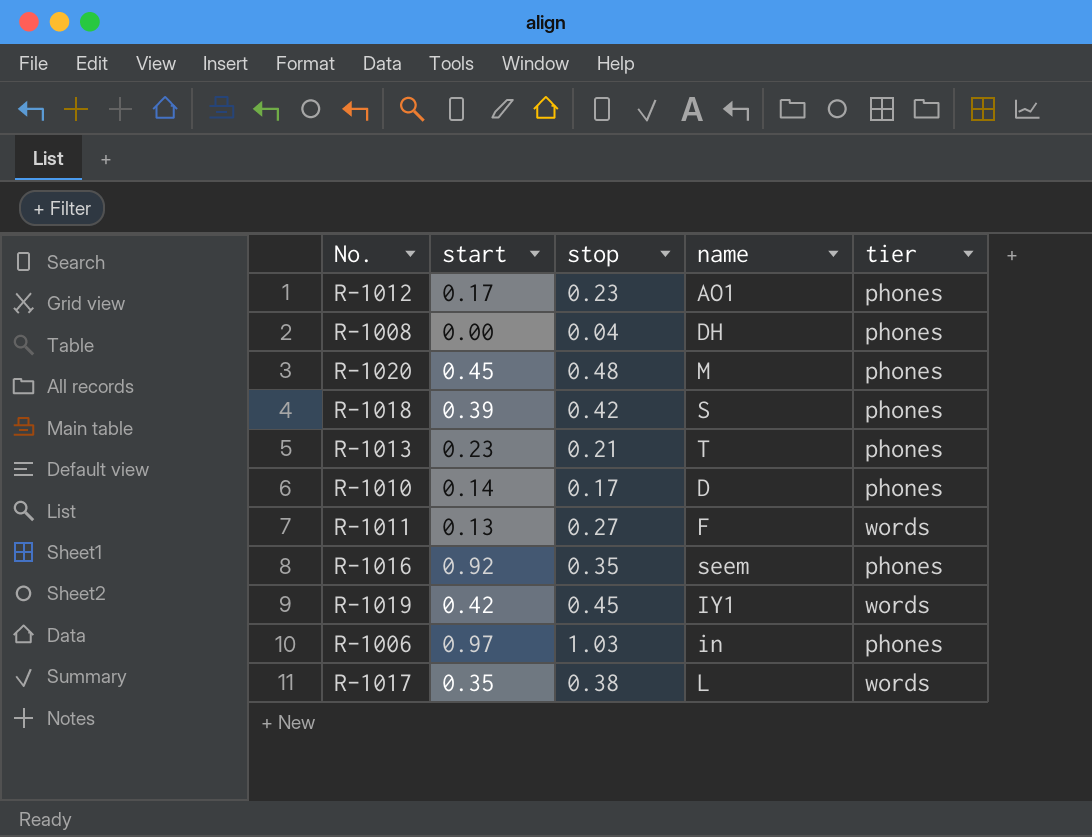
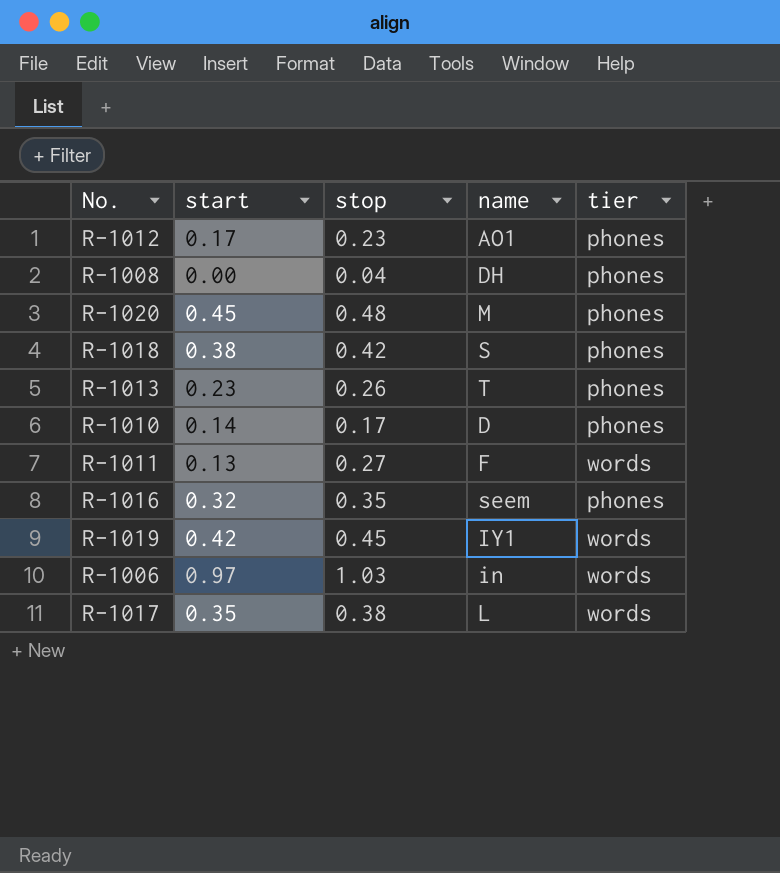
R-1018 | start: 0.39 -> 0.38
R-1013 | stop: 0.21 -> 0.26
R-1016 | start: 0.92 -> 0.32
R-1006 | tier: phones -> words

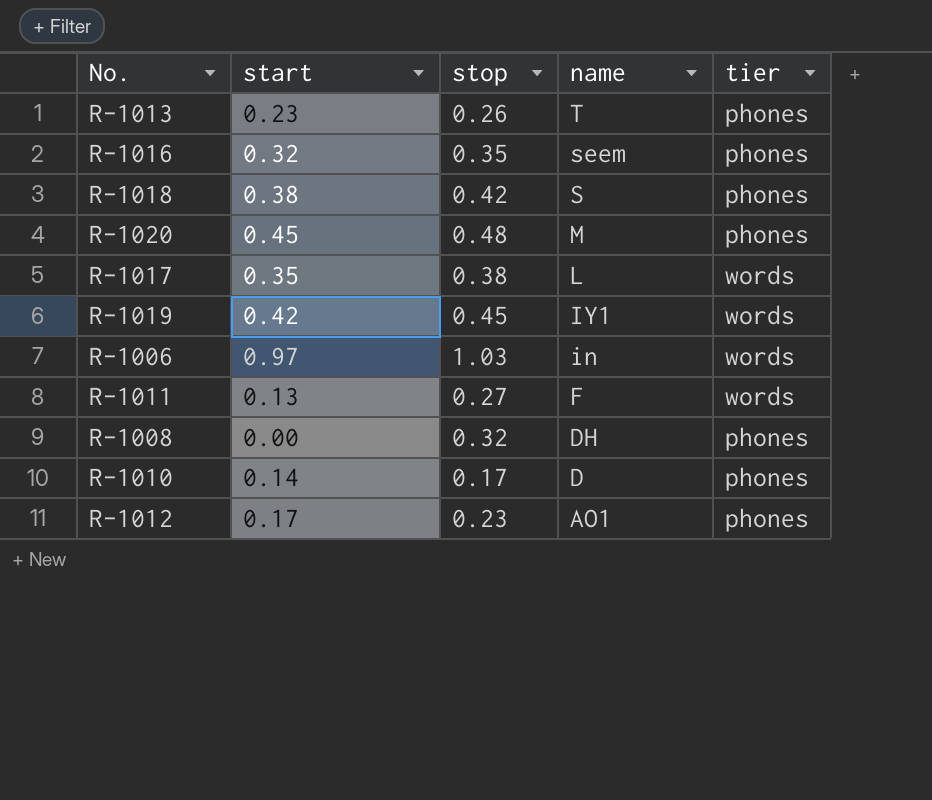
row order: none -> name descending
R-1008 | stop: 0.04 -> 0.32

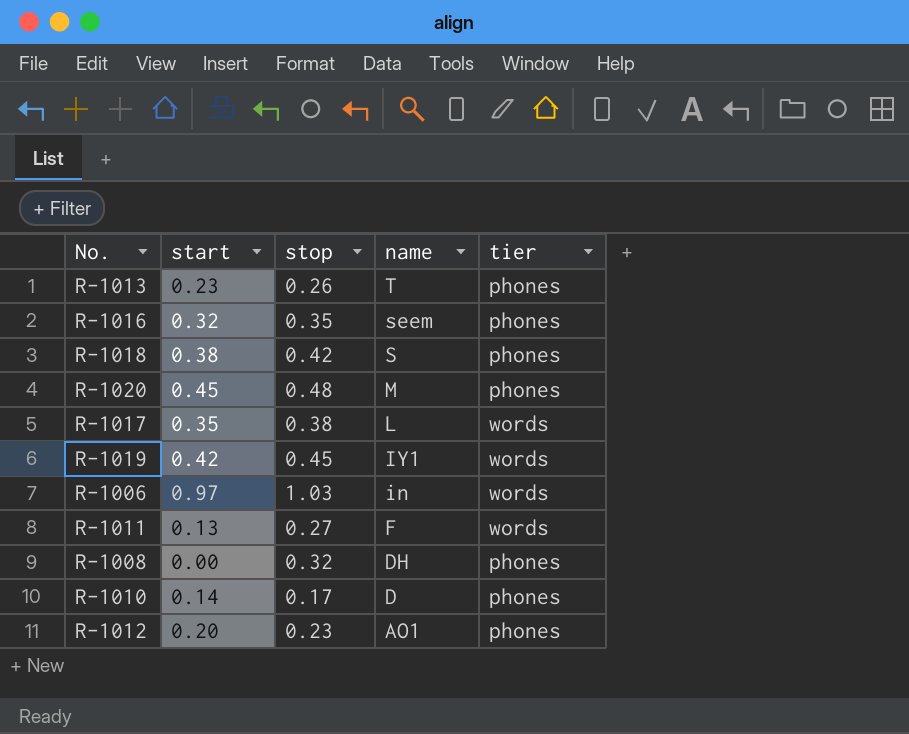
R-1012 | start: 0.17 -> 0.20

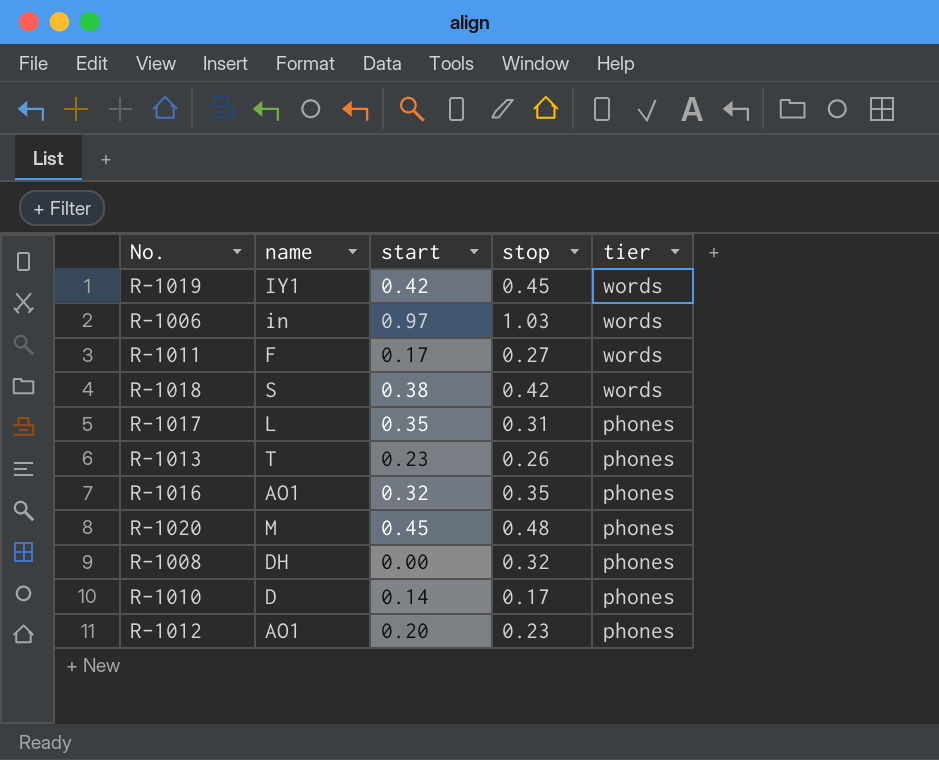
row order: name descending -> tier descending
column name | position: 4 -> 2
R-1011 | start: 0.13 -> 0.17
R-1018 | tier: phones -> words
R-1017 | stop: 0.38 -> 0.31
R-1017 | tier: words -> phones
R-1016 | name: seem -> AO1

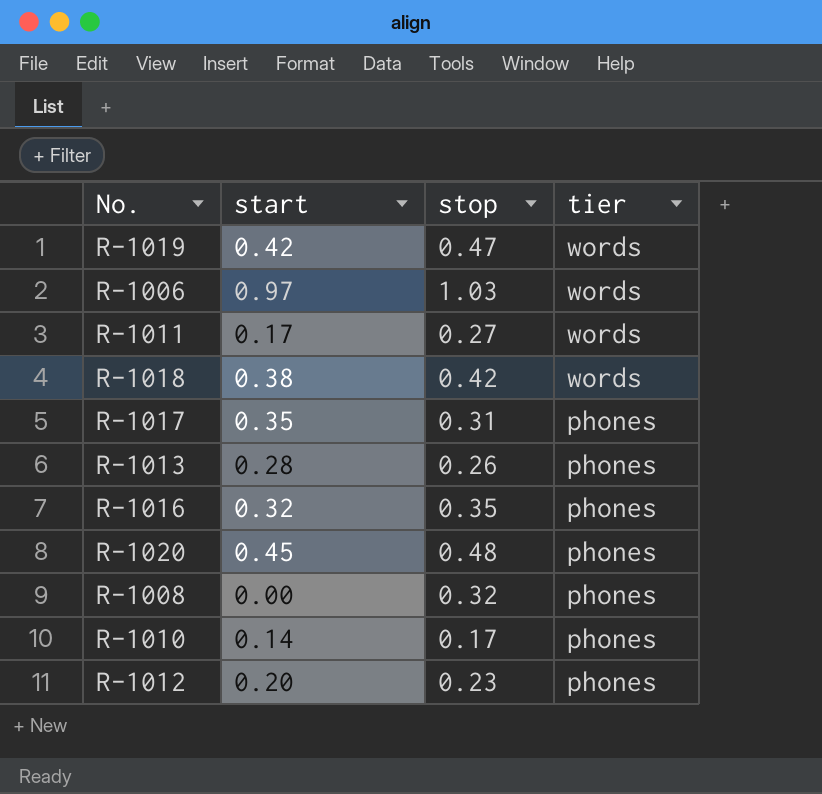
column name | position: 2 -> none
R-1019 | stop: 0.45 -> 0.47
R-1013 | start: 0.23 -> 0.28

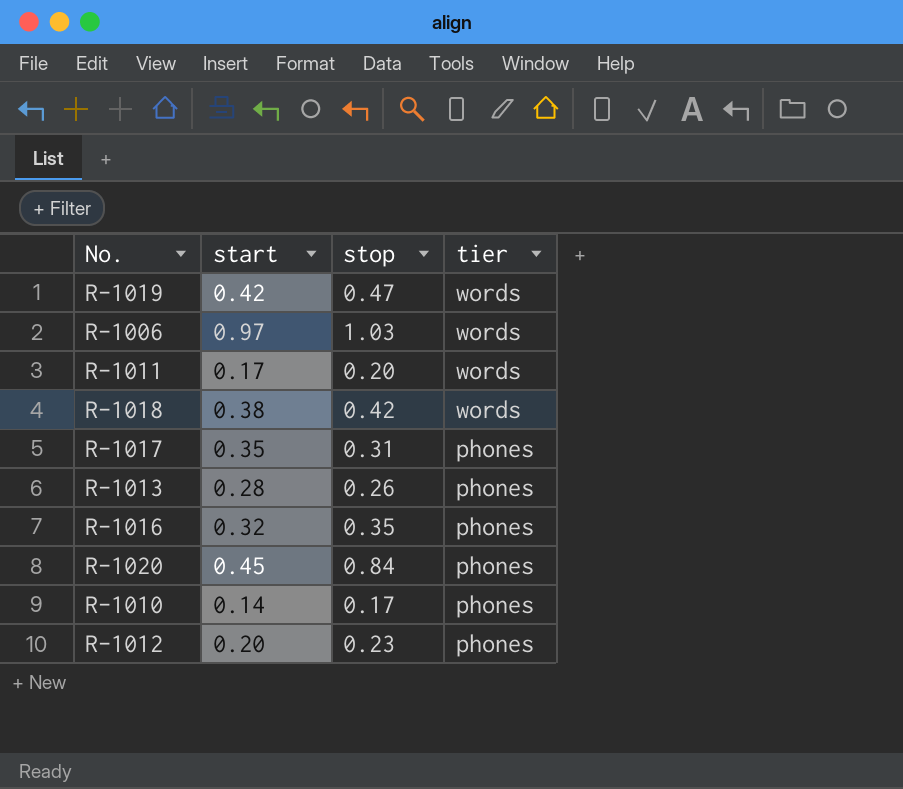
row R-1008: 0.00 | 0.32 | phones -> none
R-1011 | stop: 0.27 -> 0.20
R-1020 | stop: 0.48 -> 0.84

